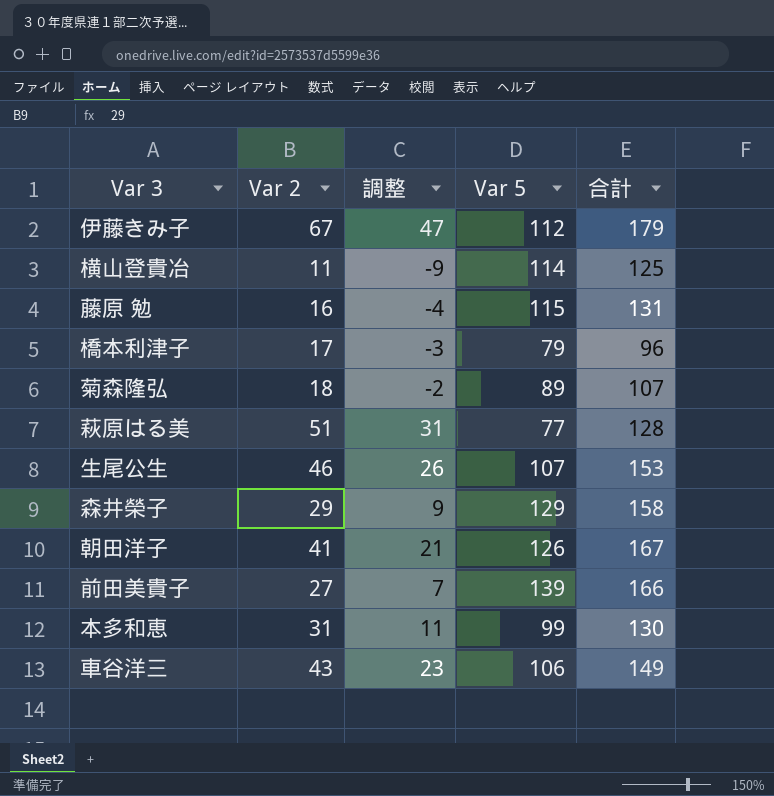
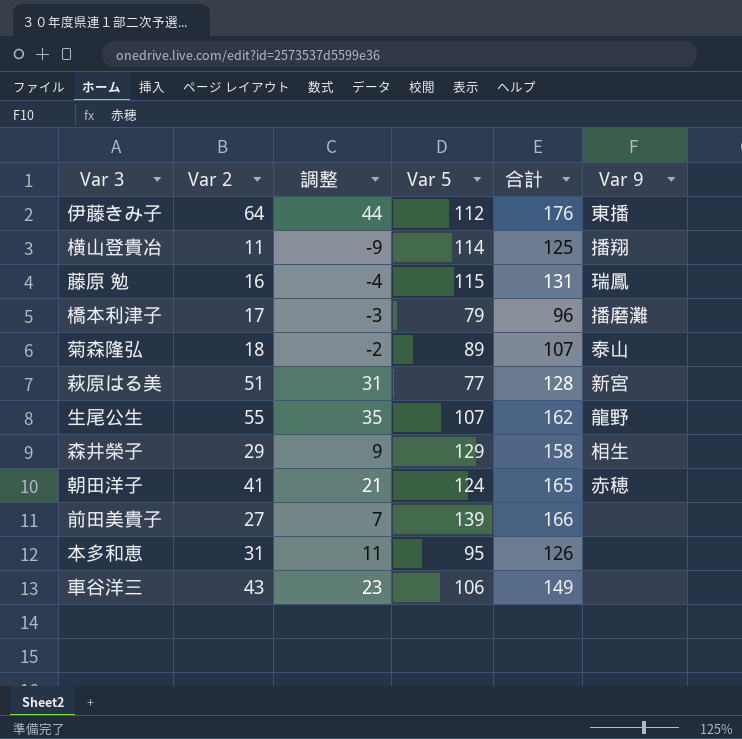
column Var 9 | position: none -> 6
伊藤きみ子 | Var 2: 67 -> 64
伊藤きみ子 | 調整: 47 -> 44
伊藤きみ子 | 合計: 179 -> 176
生尾公生 | Var 2: 46 -> 55
生尾公生 | 調整: 26 -> 35
生尾公生 | 合計: 153 -> 162
朝田洋子 | Var 5: 126 -> 124
朝田洋子 | 合計: 167 -> 165
本多和恵 | Var 5: 99 -> 95
本多和恵 | 合計: 130 -> 126

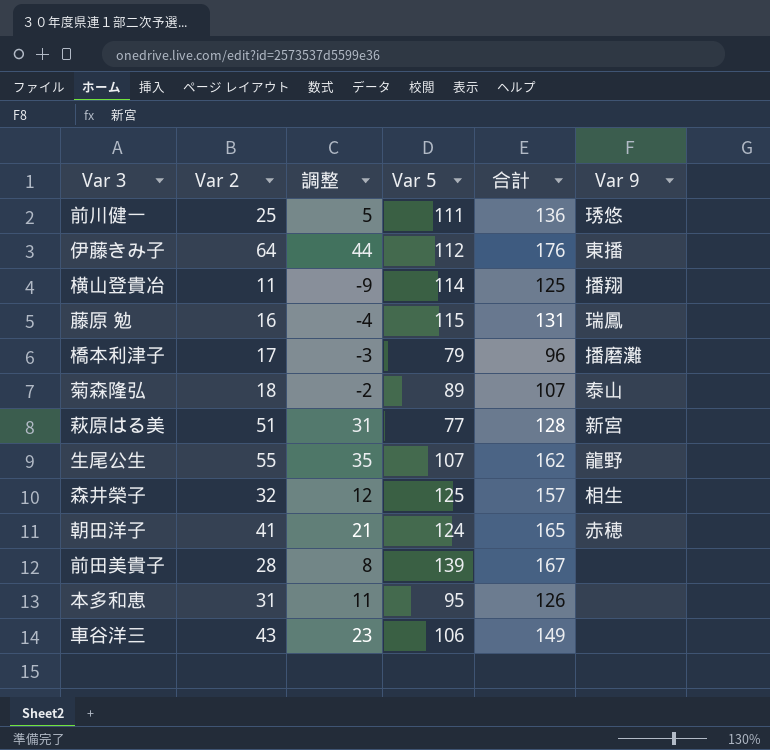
row 前川健一: none -> 25 | 5 | 111 | 136 | 琇悠
森井榮子 | Var 2: 29 -> 32
森井榮子 | 調整: 9 -> 12
森井榮子 | Var 5: 129 -> 125
森井榮子 | 合計: 158 -> 157
前田美貴子 | Var 2: 27 -> 28
前田美貴子 | 調整: 7 -> 8
前田美貴子 | 合計: 166 -> 167

